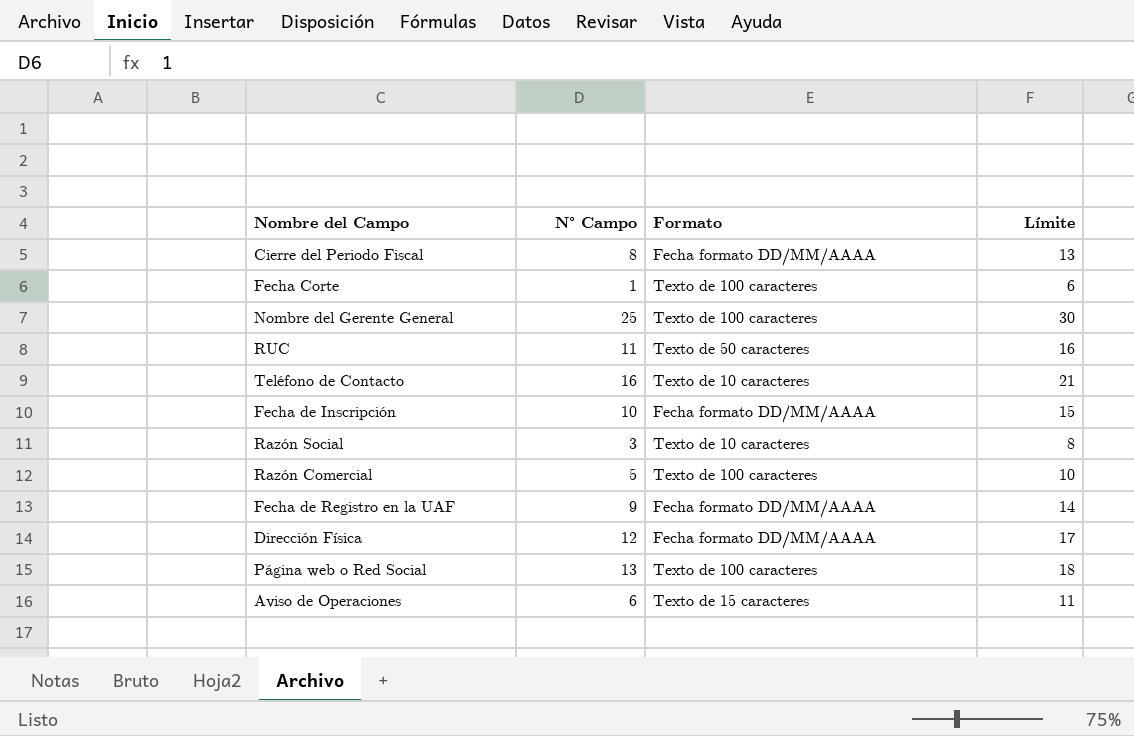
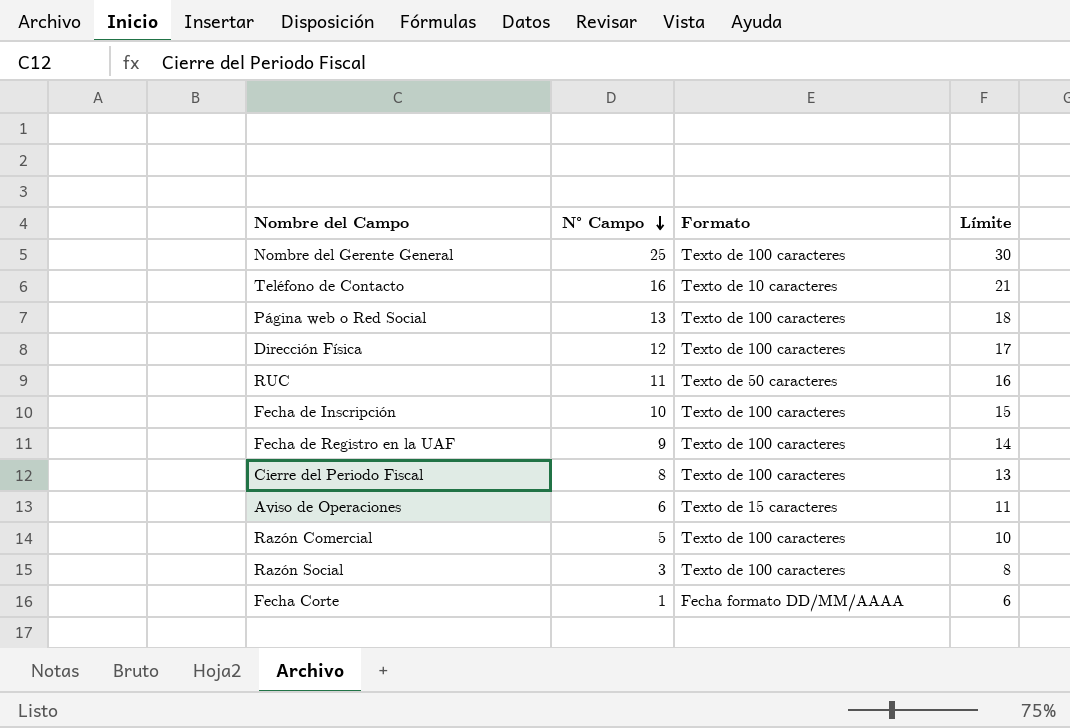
row order: none -> N° Campo descending
Dirección Física | Formato: Fecha formato DD/MM/AAAA -> Texto de 100 caracteres
Fecha de Inscripción | Formato: Fecha formato DD/MM/AAAA -> Texto de 100 caracteres
Fecha de Registro en la UAF | Formato: Fecha formato DD/MM/AAAA -> Texto de 100 caracteres
Cierre del Periodo Fiscal | Formato: Fecha formato DD/MM/AAAA -> Texto de 100 caracteres
Razón Social | Formato: Texto de 10 caracteres -> Texto de 100 caracteres
Fecha Corte | Formato: Texto de 100 caracteres -> Fecha formato DD/MM/AAAA

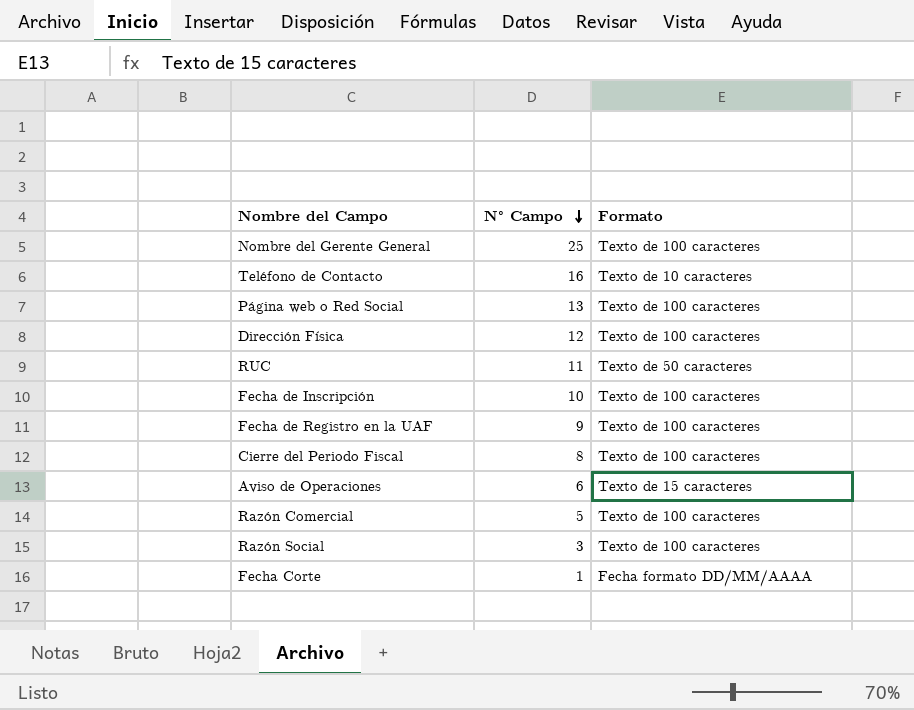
column Límite | formula: [N° Campo] + 5 -> none

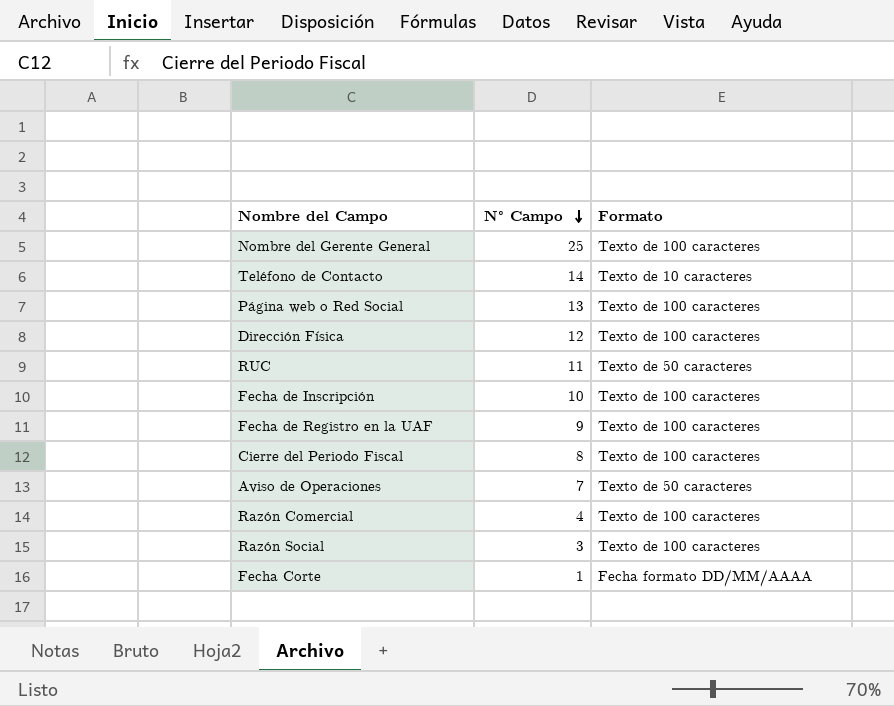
Teléfono de Contacto | N° Campo: 16 -> 14
Aviso de Operaciones | N° Campo: 6 -> 7
Aviso de Operaciones | Formato: Texto de 15 caracteres -> Texto de 50 caracteres
Razón Comercial | N° Campo: 5 -> 4

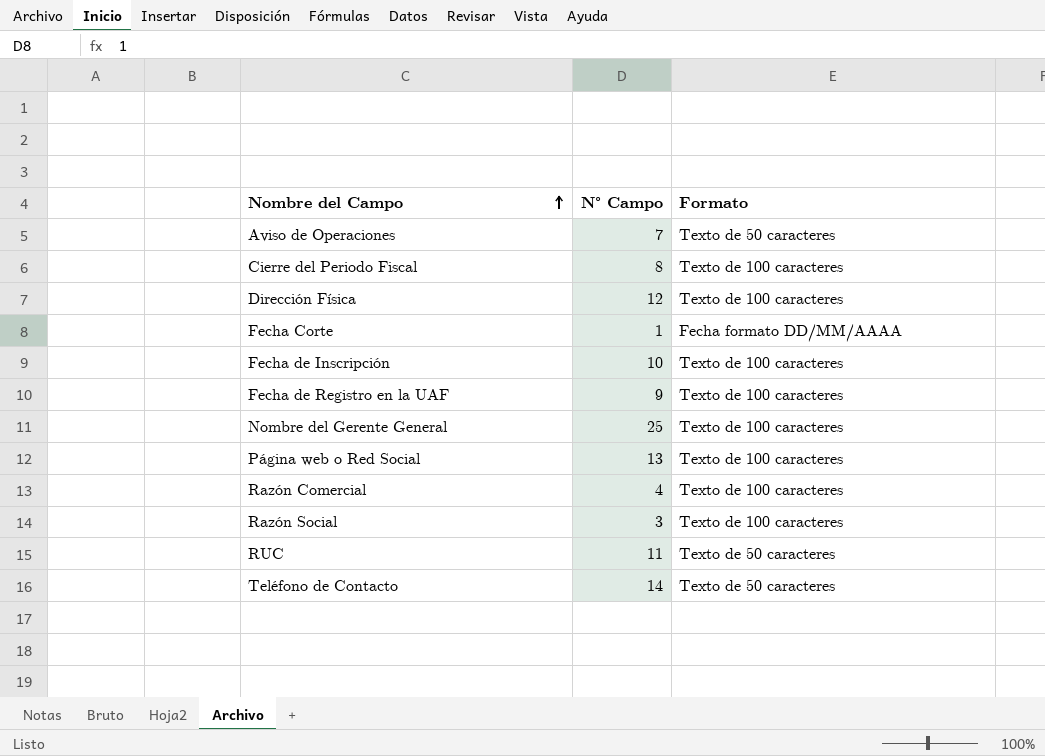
row order: N° Campo descending -> Nombre del Campo ascending
Teléfono de Contacto | Formato: Texto de 10 caracteres -> Texto de 50 caracteres

